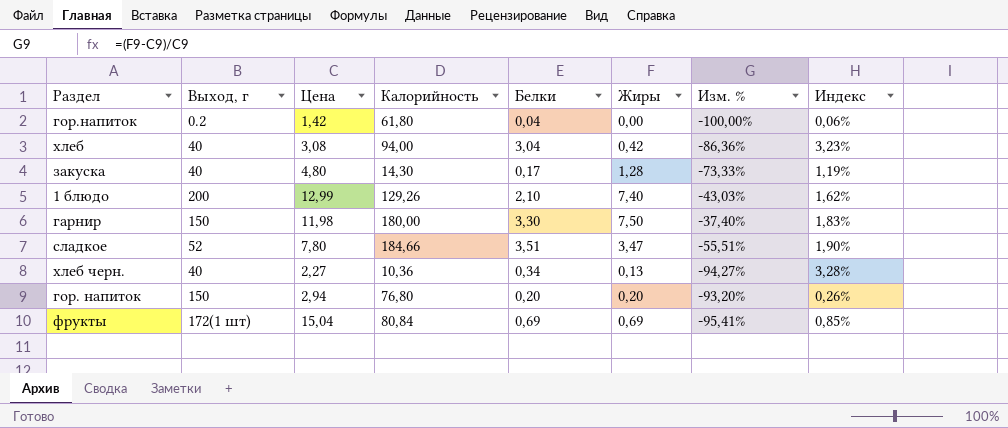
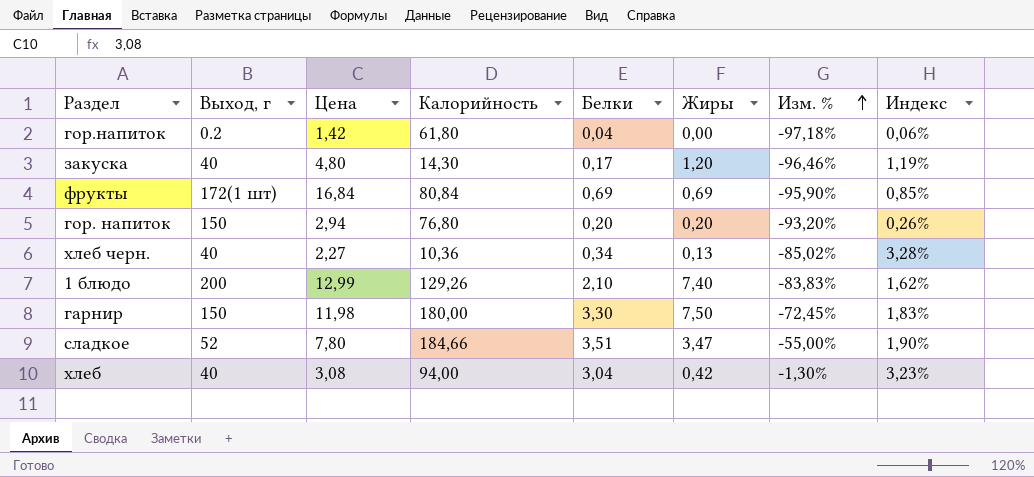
row order: none -> Изм. % ascending
column Изм. % | formula: ([Жиры] - [Цена]) / [Цена] -> ([Белки] - [Цена]) / [Цена]
закуска | Жиры: 1,28 -> 1,20
фрукты | Цена: 15,04 -> 16,84

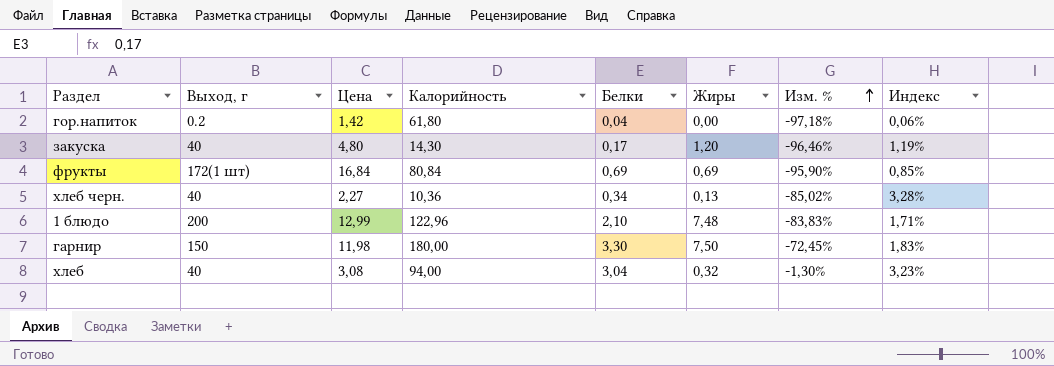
row гор. напиток: 150 | 2,94 | 76,80 | 0,20 | 0,20 | -93,20% | 0,26% -> none
row сладкое: 52 | 7,80 | 184,66 | 3,51 | 3,47 | -55,00% | 1,90% -> none
1 блюдо | Калорийность: 129,26 -> 122,96
1 блюдо | Жиры: 7,40 -> 7,48
1 блюдо | Индекс: 1,62% -> 1,71%
хлеб | Жиры: 0,42 -> 0,32

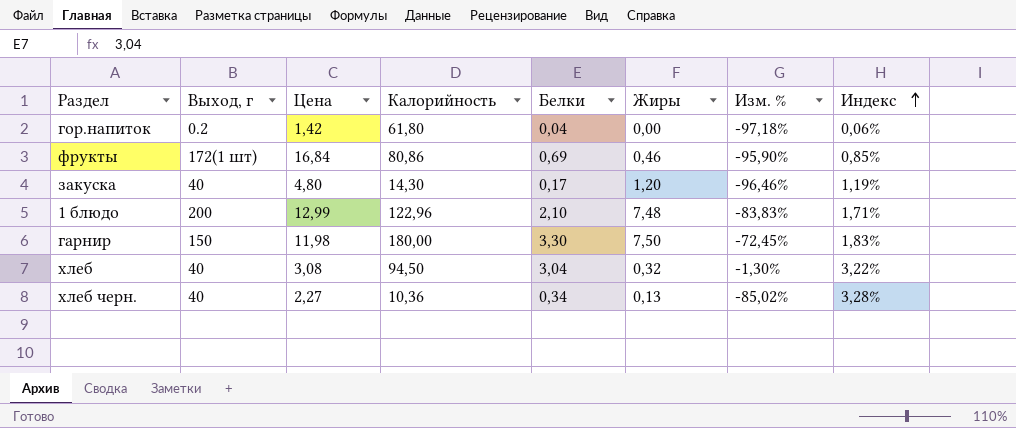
row order: Изм. % ascending -> Индекс ascending
фрукты | Калорийность: 80,84 -> 80,86
фрукты | Жиры: 0,69 -> 0,46
хлеб | Калорийность: 94,00 -> 94,50
хлеб | Индекс: 3,23% -> 3,22%

